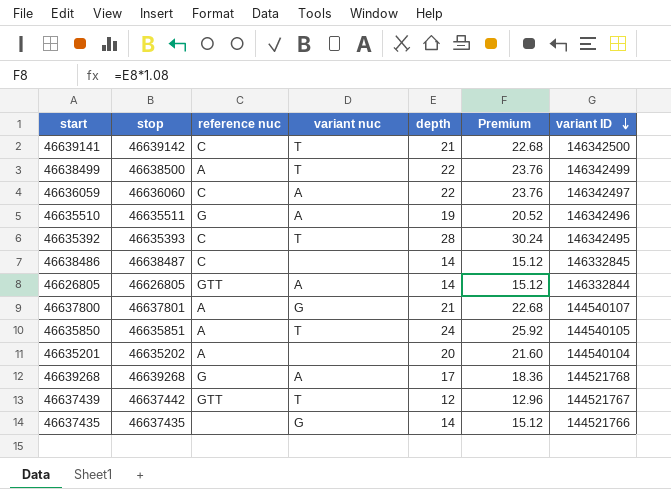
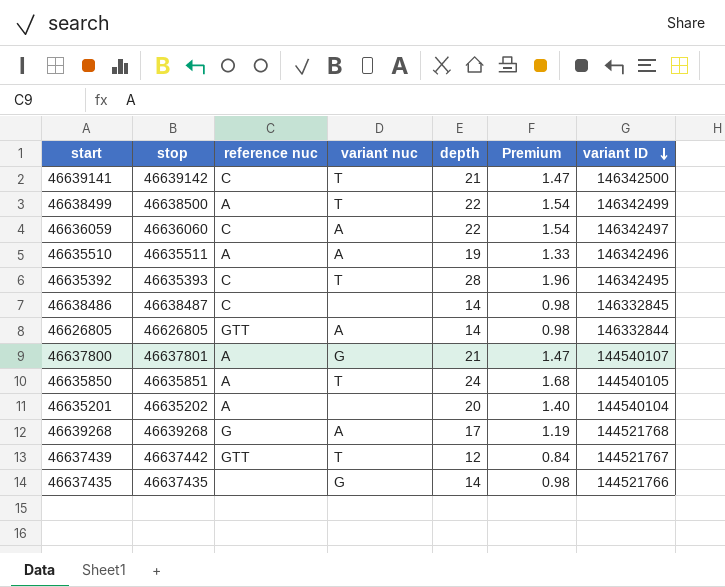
column Premium | formula: [depth] * 1.08 -> [depth] * 0.07
46635510 | reference nuc: G -> A

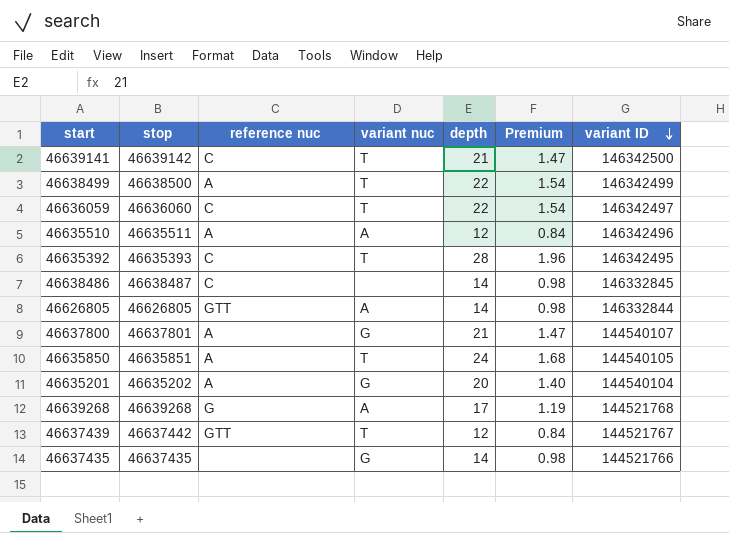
46636059 | variant nuc: A -> T
46635510 | depth: 19 -> 12
46635510 | Premium: 1.33 -> 0.84
46635201 | variant nuc: none -> G

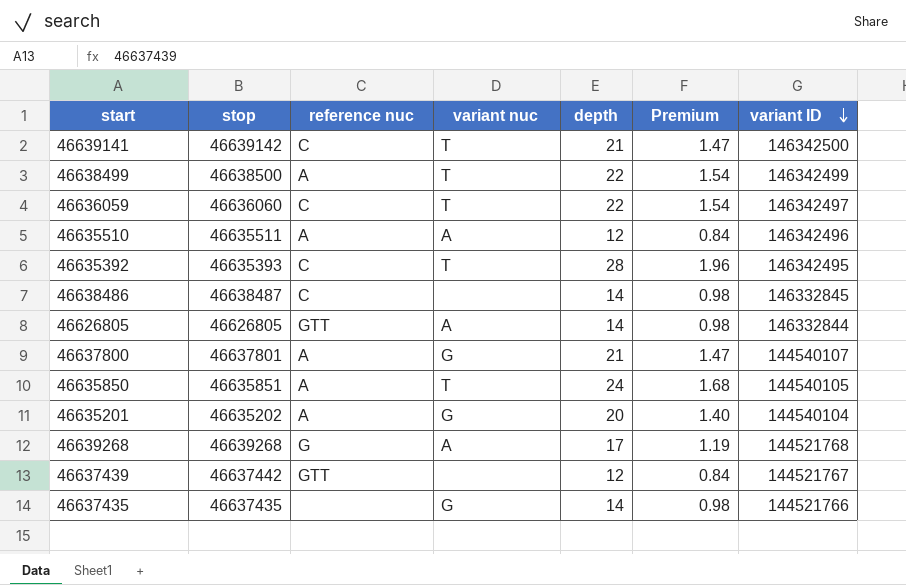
46637439 | variant nuc: T -> none

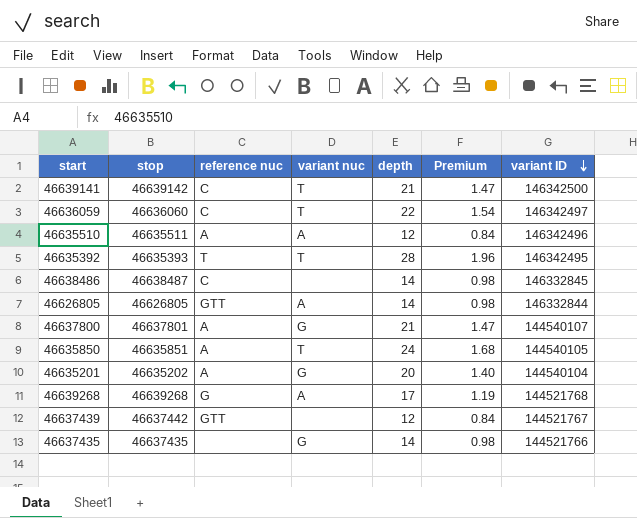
row 46638499: 46638500 | A | T | 22 | 1.54 | 146342499 -> none
46635392 | reference nuc: C -> T

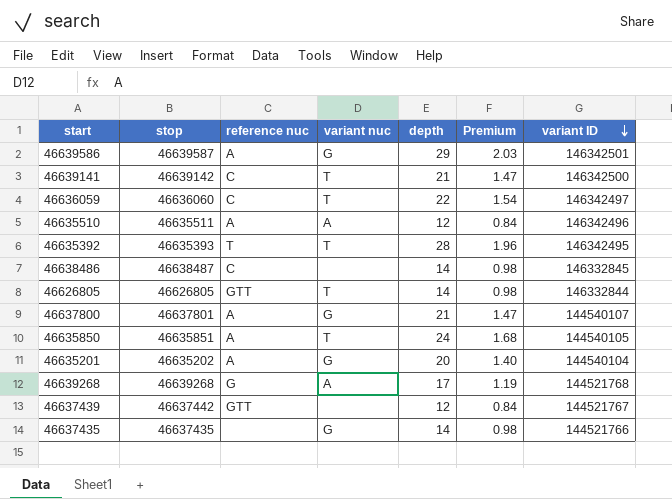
row 46639586: none -> 46639587 | A | G | 29 | 2.03 | 146342501
46626805 | variant nuc: A -> T

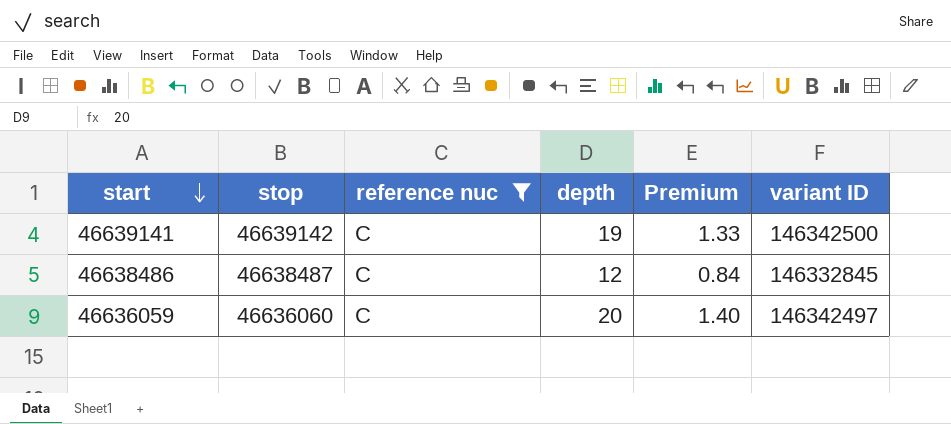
filter: none -> reference nuc = C
row order: variant ID descending -> start descending
column variant nuc | position: 4 -> none
46639141 | depth: 21 -> 19
46639141 | Premium: 1.47 -> 1.33
46638486 | depth: 14 -> 12
46638486 | Premium: 0.98 -> 0.84
46636059 | depth: 22 -> 20
46636059 | Premium: 1.54 -> 1.40

